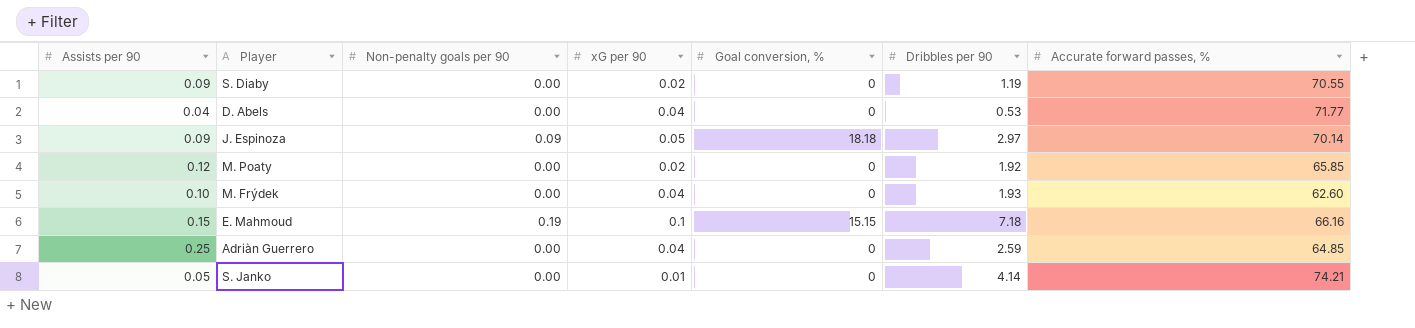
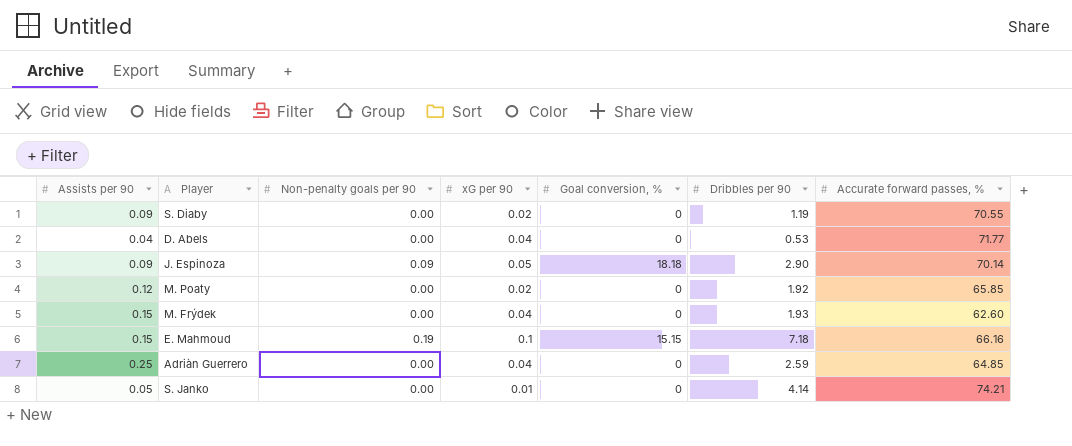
J. Espinoza | Dribbles per 90: 2.97 -> 2.90
M. Frýdek | Assists per 90: 0.10 -> 0.15

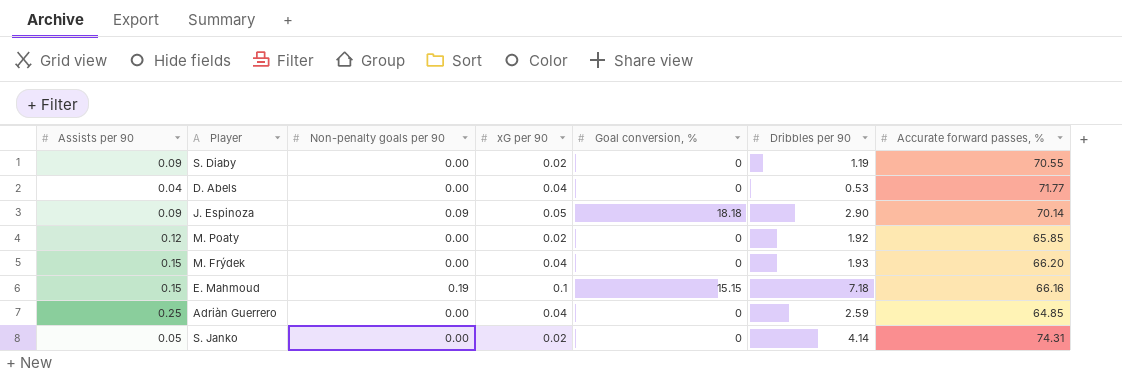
M. Frýdek | Accurate forward passes, %: 62.60 -> 66.20
S. Janko | xG per 90: 0.01 -> 0.02
S. Janko | Accurate forward passes, %: 74.21 -> 74.31

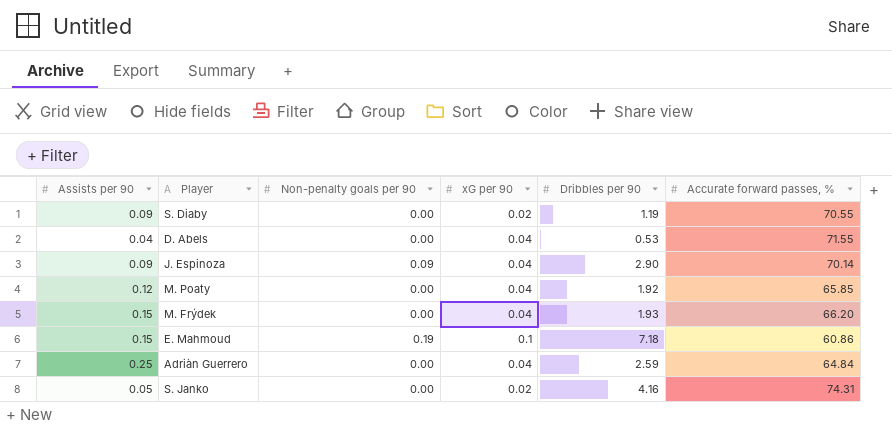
column Goal conversion, % | position: 5 -> none
D. Abels | Accurate forward passes, %: 71.77 -> 71.55
J. Espinoza | xG per 90: 0.05 -> 0.04
M. Poaty | xG per 90: 0.02 -> 0.04
E. Mahmoud | Accurate forward passes, %: 66.16 -> 60.86
Adriàn Guerrero | Accurate forward passes, %: 64.85 -> 64.84
S. Janko | Dribbles per 90: 4.14 -> 4.16

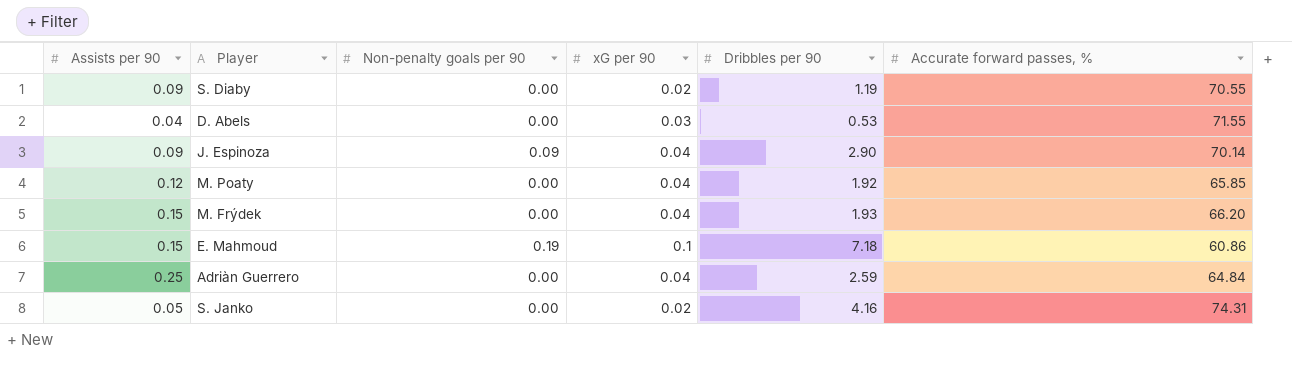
D. Abels | xG per 90: 0.04 -> 0.03

